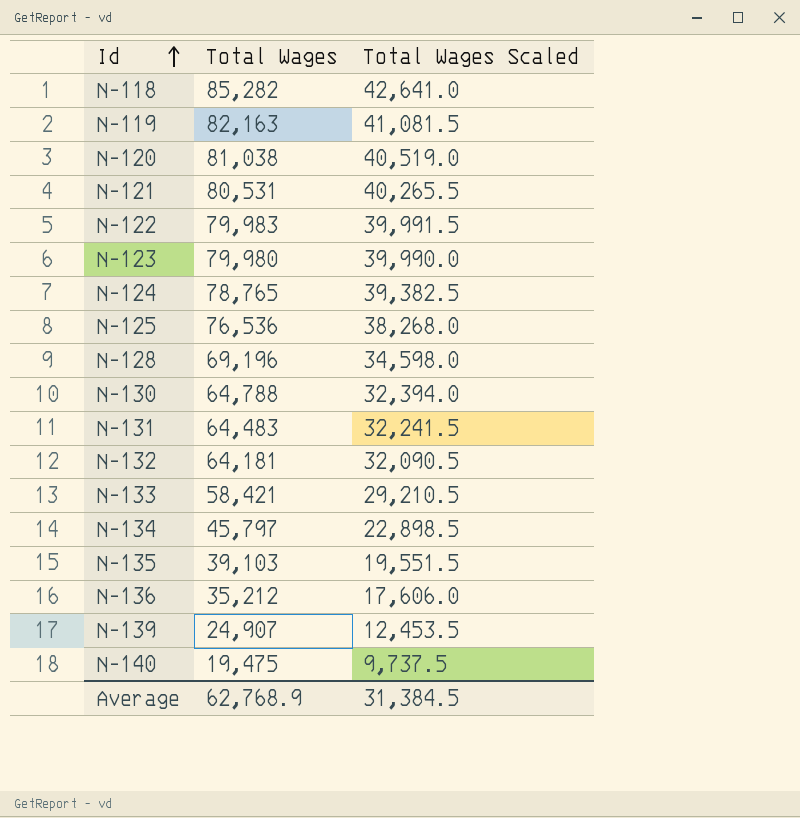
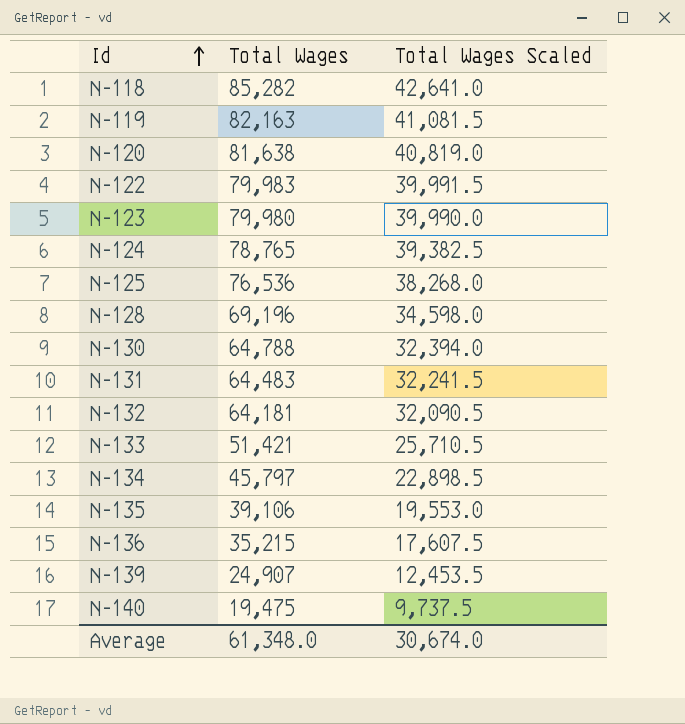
row N-121: 80,531 | 40,265.5 -> none
N-120 | Total Wages: 81,038 -> 81,638
N-120 | Total Wages Scaled: 40,519.0 -> 40,819.0
N-133 | Total Wages: 58,421 -> 51,421
N-133 | Total Wages Scaled: 29,210.5 -> 25,710.5
N-135 | Total Wages: 39,103 -> 39,106
N-135 | Total Wages Scaled: 19,551.5 -> 19,553.0
N-136 | Total Wages: 35,212 -> 35,215
N-136 | Total Wages Scaled: 17,606.0 -> 17,607.5
Average | Total Wages: 62,768.9 -> 61,348.0
Average | Total Wages Scaled: 31,384.5 -> 30,674.0

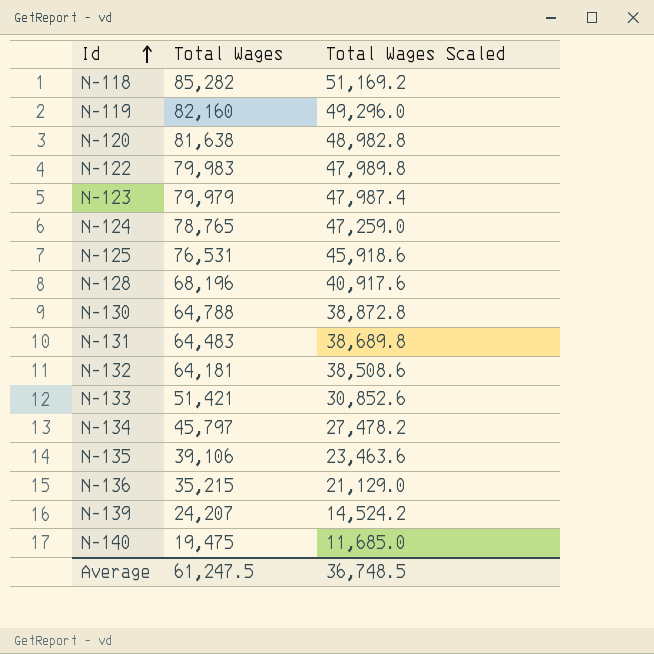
column Total Wages Scaled | formula: [Total Wages] * 0.5 -> [Total Wages] * 0.6
N-119 | Total Wages: 82,163 -> 82,160
N-123 | Total Wages: 79,980 -> 79,979
N-125 | Total Wages: 76,536 -> 76,531
N-128 | Total Wages: 69,196 -> 68,196
N-139 | Total Wages: 24,907 -> 24,207
Average | Total Wages: 61,348.0 -> 61,247.5
Average | Total Wages Scaled: 30,674.0 -> 36,748.5

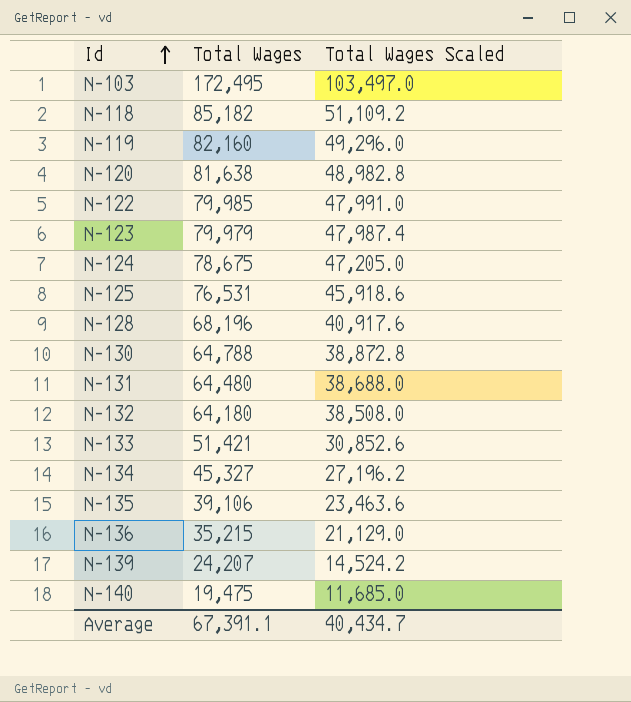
row N-103: none -> 172,495 | 103,497.0
N-118 | Total Wages: 85,282 -> 85,182
N-118 | Total Wages Scaled: 51,169.2 -> 51,109.2
N-122 | Total Wages: 79,983 -> 79,985
N-122 | Total Wages Scaled: 47,989.8 -> 47,991.0
N-124 | Total Wages: 78,765 -> 78,675
N-124 | Total Wages Scaled: 47,259.0 -> 47,205.0
N-131 | Total Wages: 64,483 -> 64,480
N-131 | Total Wages Scaled: 38,689.8 -> 38,688.0
N-132 | Total Wages: 64,181 -> 64,180
N-132 | Total Wages Scaled: 38,508.6 -> 38,508.0
N-134 | Total Wages: 45,797 -> 45,327
N-134 | Total Wages Scaled: 27,478.2 -> 27,196.2
Average | Total Wages: 61,247.5 -> 67,391.1
Average | Total Wages Scaled: 36,748.5 -> 40,434.7

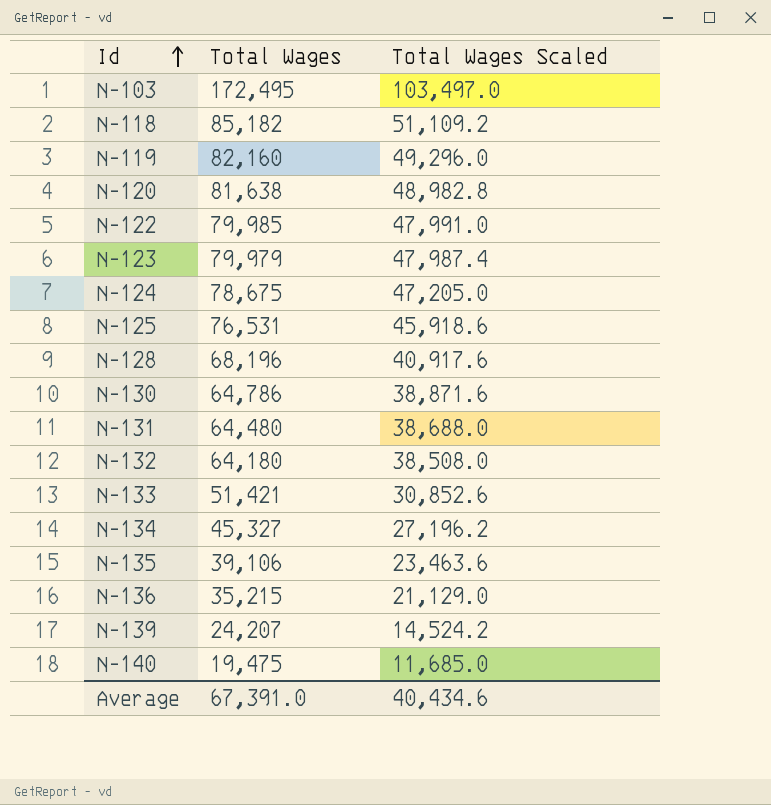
N-130 | Total Wages: 64,788 -> 64,786
N-130 | Total Wages Scaled: 38,872.8 -> 38,871.6
Average | Total Wages: 67,391.1 -> 67,391.0
Average | Total Wages Scaled: 40,434.7 -> 40,434.6

